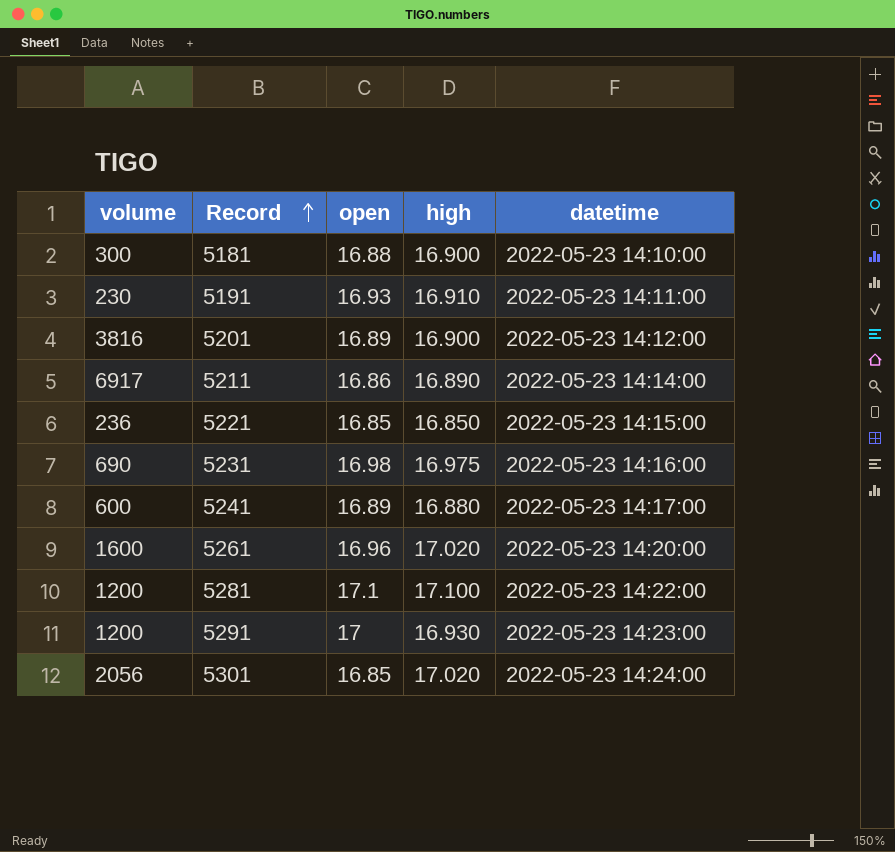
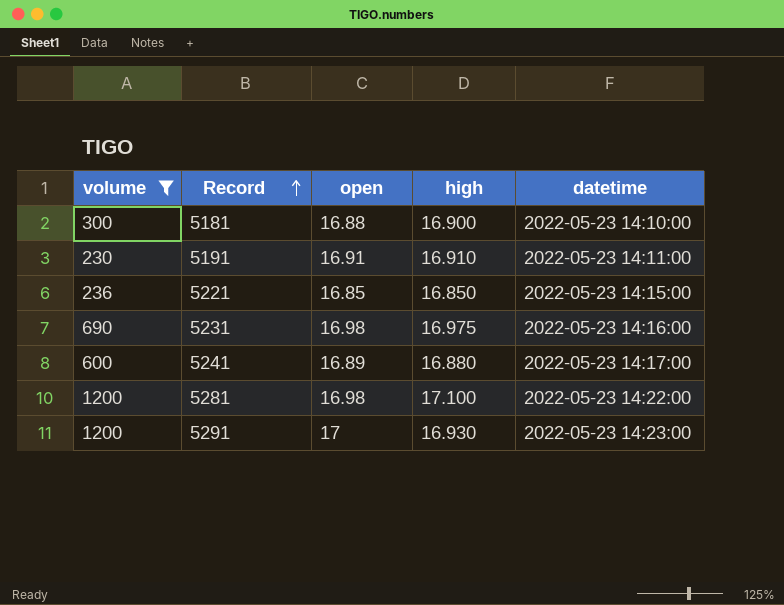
filter: none -> volume <= 1200
5191 | open: 16.93 -> 16.91
5281 | open: 17.1 -> 16.98

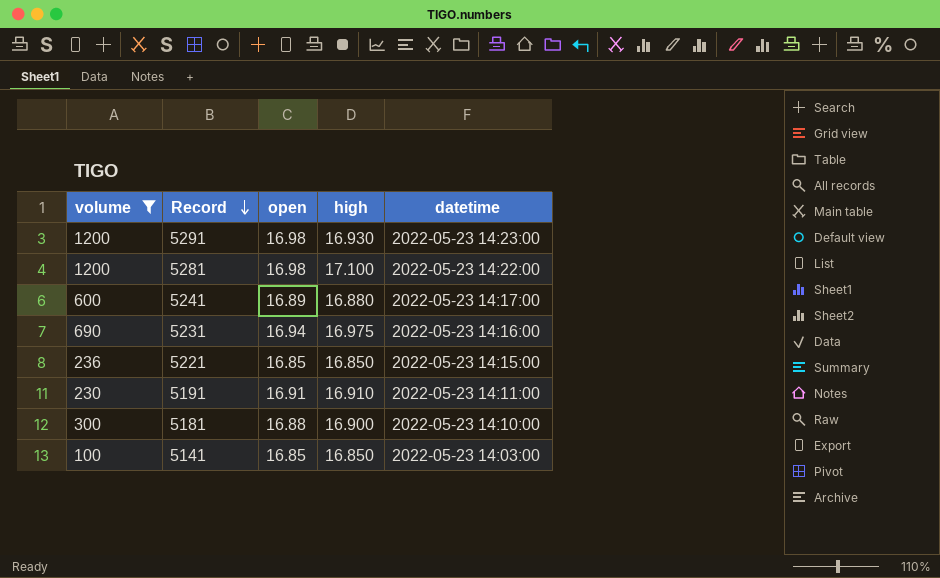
row order: Record ascending -> Record descending
5291 | open: 17 -> 16.98
5231 | open: 16.98 -> 16.94
row 5141: none -> 100 | 16.85 | 16.850 | 2022-05-23 14:03:00

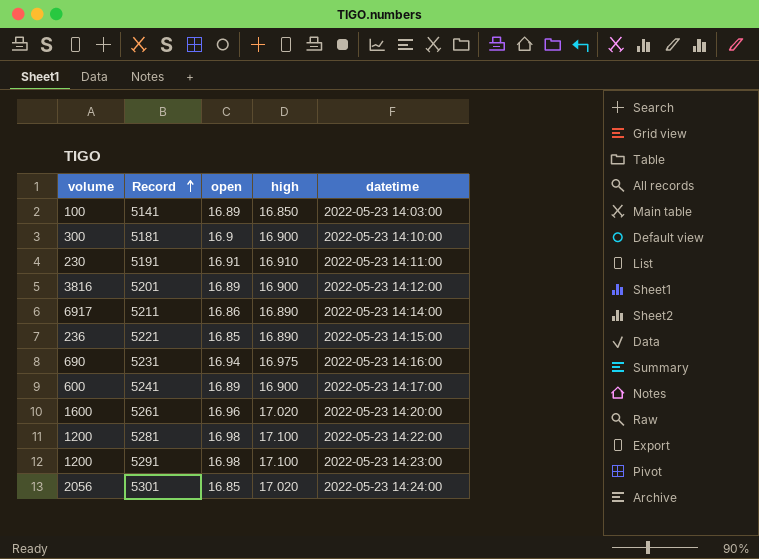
filter: volume <= 1200 -> none
row order: Record descending -> Record ascending
5141 | open: 16.85 -> 16.89
5181 | open: 16.88 -> 16.9
5221 | high: 16.850 -> 16.890
5241 | high: 16.880 -> 16.900
5291 | high: 16.930 -> 17.100

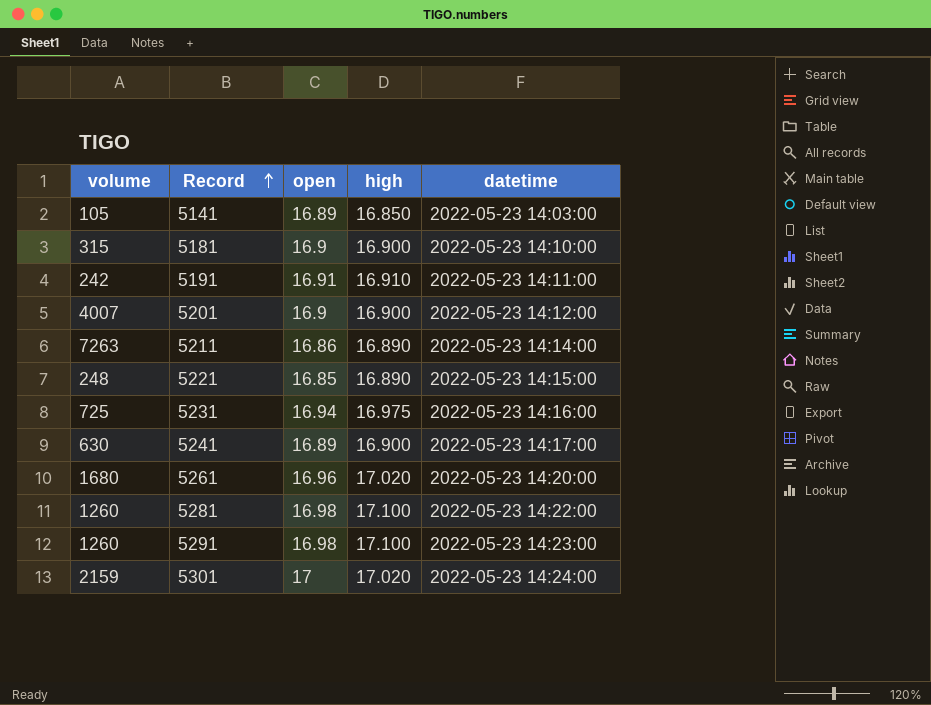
5141 | volume: 100 -> 105
5181 | volume: 300 -> 315
5191 | volume: 230 -> 242
5201 | volume: 3816 -> 4007
5201 | open: 16.89 -> 16.9
5211 | volume: 6917 -> 7263
5221 | volume: 236 -> 248
5231 | volume: 690 -> 725
5241 | volume: 600 -> 630
5261 | volume: 1600 -> 1680
5281 | volume: 1200 -> 1260
5291 | volume: 1200 -> 1260
5301 | volume: 2056 -> 2159
5301 | open: 16.85 -> 17

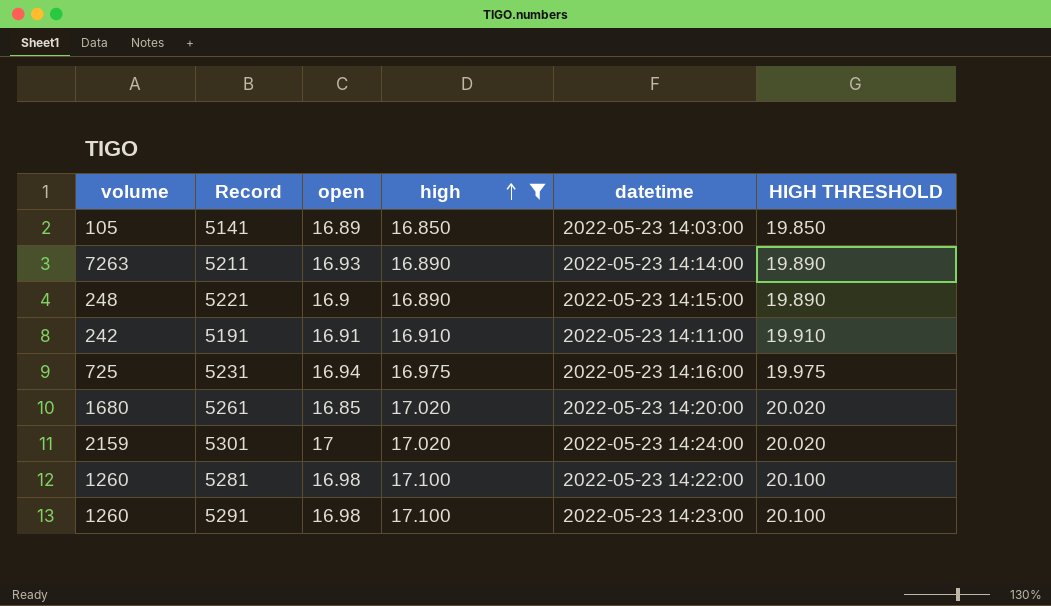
filter: none -> high != 16.900
row order: Record ascending -> high ascending
column HIGH THRESHOLD | formula: none -> [high] + 3
5211 | open: 16.86 -> 16.93
5221 | open: 16.85 -> 16.9
5261 | open: 16.96 -> 16.85

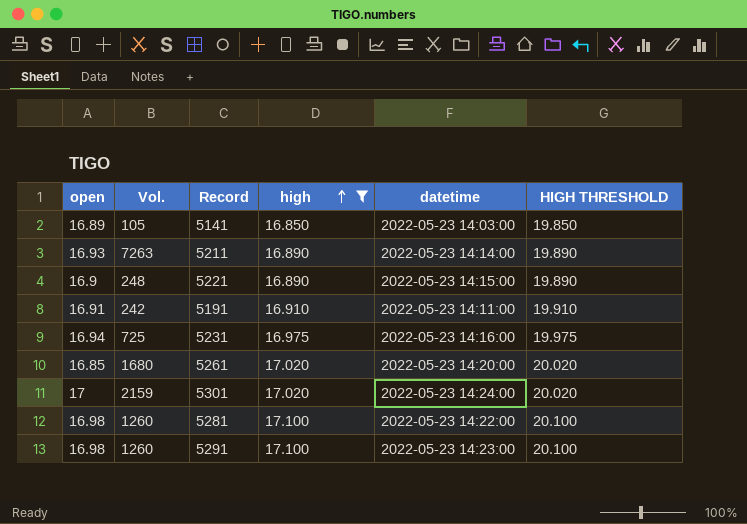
column open | position: 3 -> 1
column name: volume -> Vol.

